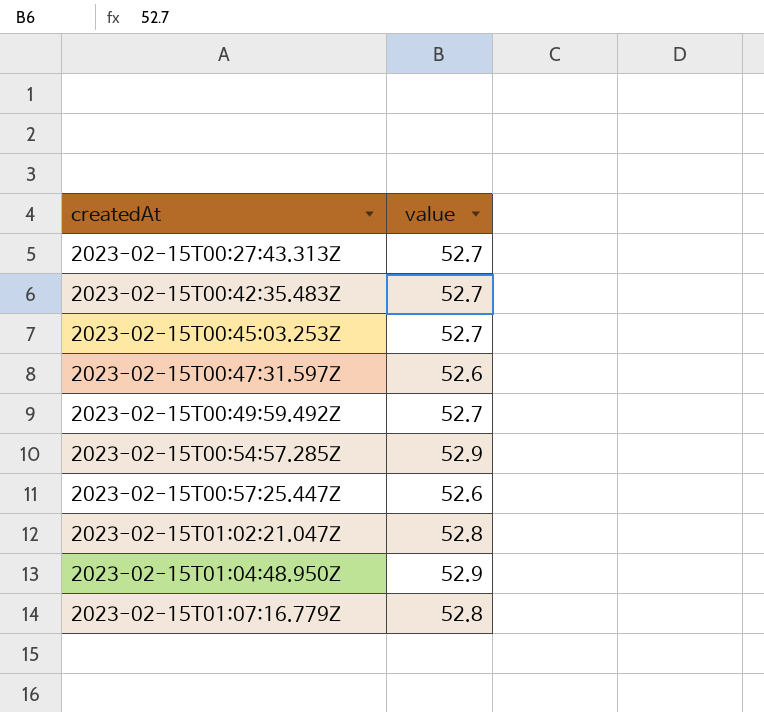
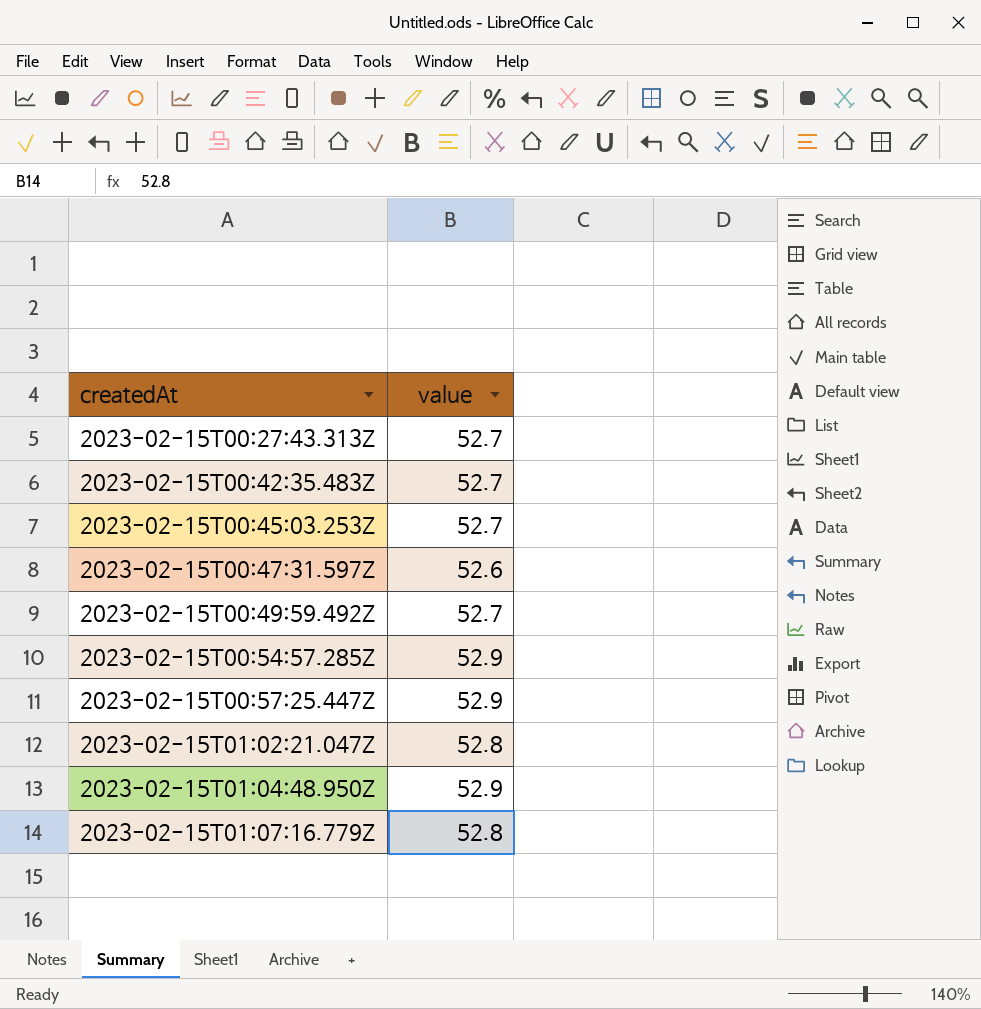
2023-02-15T00:57:25.447Z | value: 52.6 -> 52.9

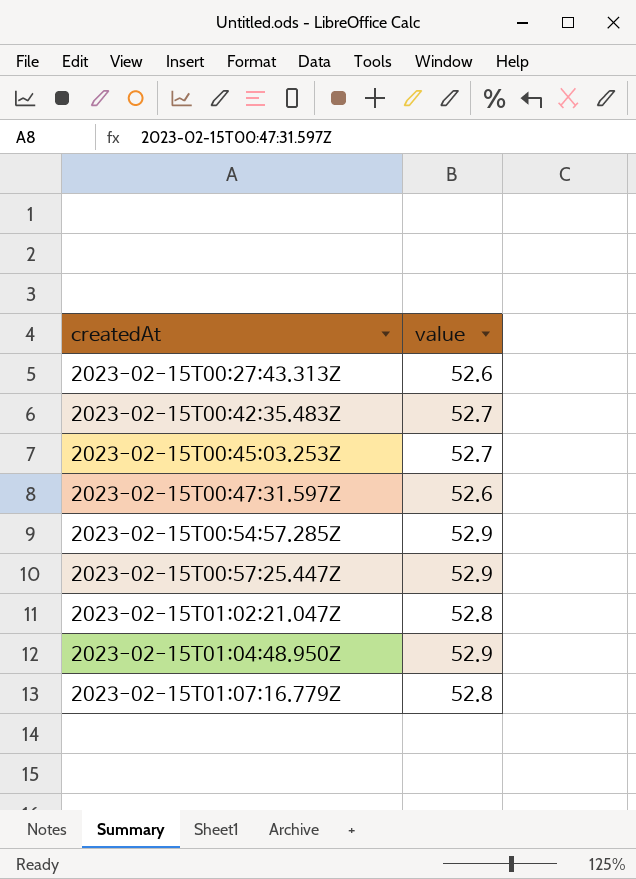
row 2023-02-15T00:49:59.492Z: 52.7 -> none
2023-02-15T00:27:43.313Z | value: 52.7 -> 52.6

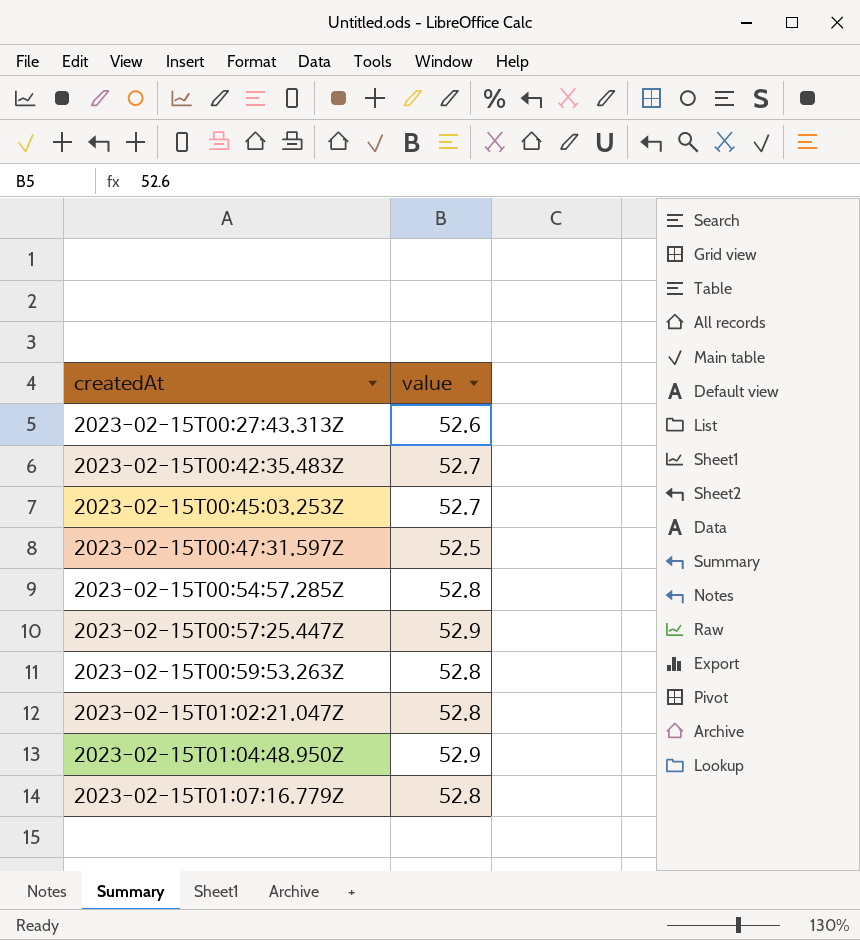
2023-02-15T00:47:31.597Z | value: 52.6 -> 52.5
2023-02-15T00:54:57.285Z | value: 52.9 -> 52.8
row 2023-02-15T00:59:53.263Z: none -> 52.8

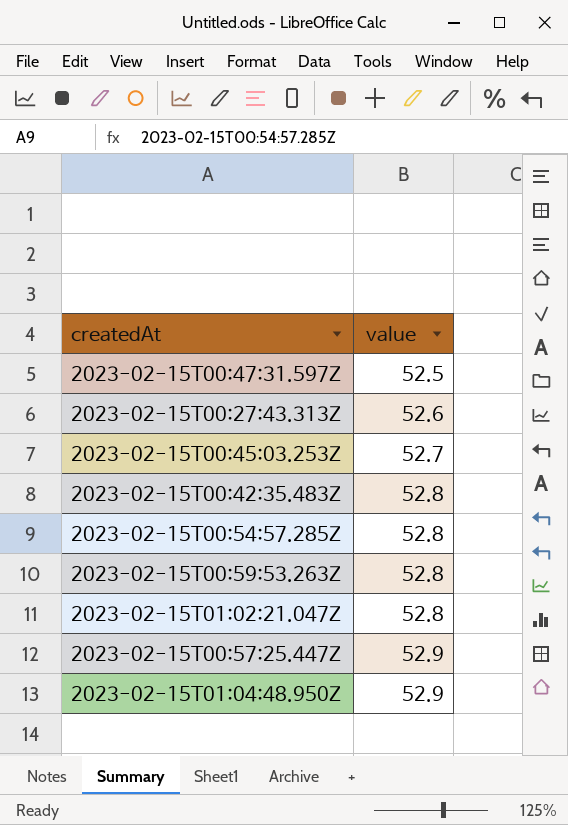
row order: createdAt ascending -> value ascending
row 2023-02-15T01:07:16.779Z: 52.8 -> none
2023-02-15T00:42:35.483Z | value: 52.7 -> 52.8

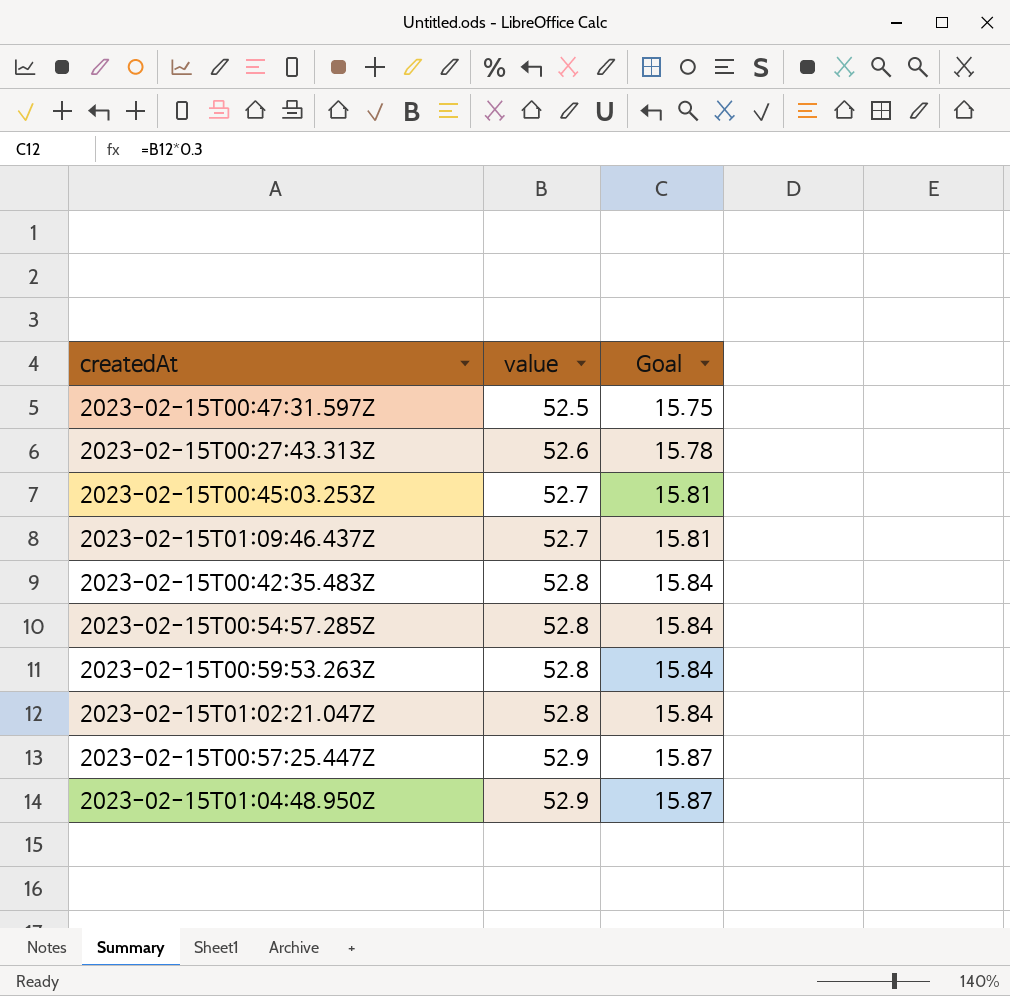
column Goal | formula: none -> [value] * 0.3
row 2023-02-15T01:09:46.437Z: none -> 52.7 | 15.81

